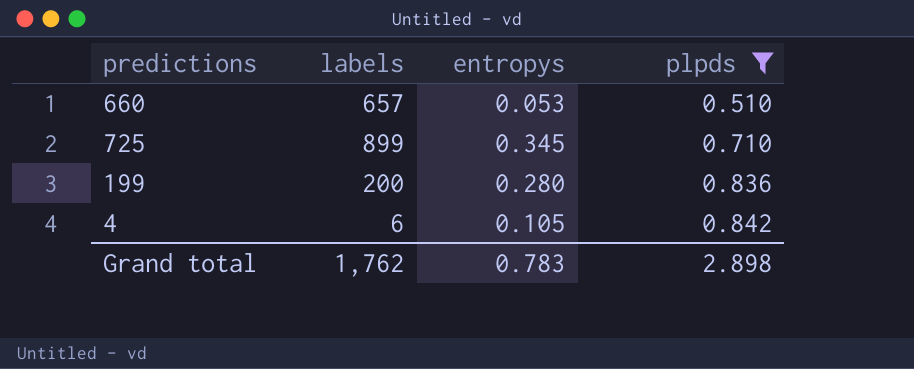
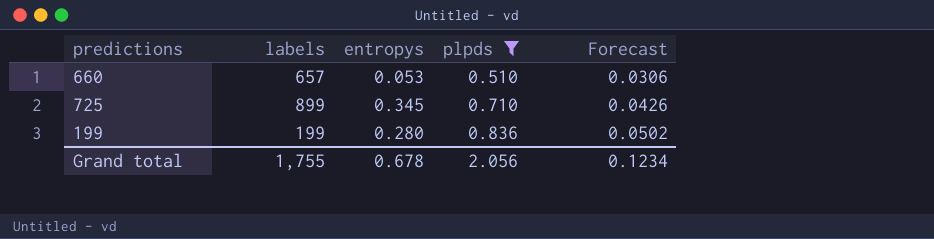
column Forecast | formula: none -> [plpds] * 0.06
row 4: 6 | 0.105 | 0.842 -> none
199 | labels: 200 -> 199
Grand total | labels: 1,762 -> 1,755
Grand total | entropys: 0.783 -> 0.678
Grand total | plpds: 2.898 -> 2.056

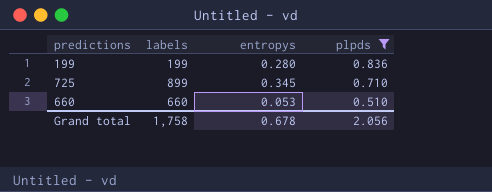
row order: plpds ascending -> plpds descending
column Forecast | formula: [plpds] * 0.06 -> none
660 | labels: 657 -> 660
Grand total | labels: 1,755 -> 1,758

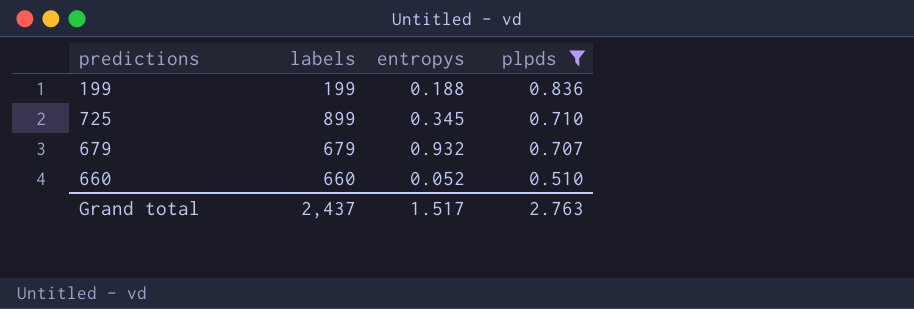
199 | entropys: 0.280 -> 0.188
row 679: none -> 679 | 0.932 | 0.707
660 | entropys: 0.053 -> 0.052
Grand total | labels: 1,758 -> 2,437
Grand total | entropys: 0.678 -> 1.517
Grand total | plpds: 2.056 -> 2.763

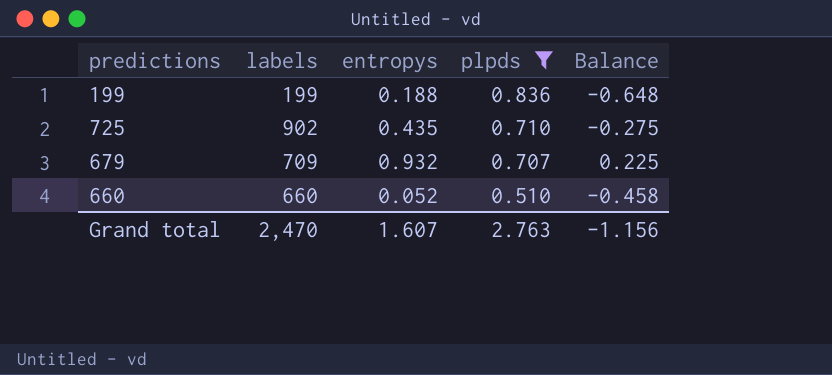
column Balance | formula: none -> [entropys] - [plpds]
725 | labels: 899 -> 902
725 | entropys: 0.345 -> 0.435
679 | labels: 679 -> 709
Grand total | labels: 2,437 -> 2,470
Grand total | entropys: 1.517 -> 1.607

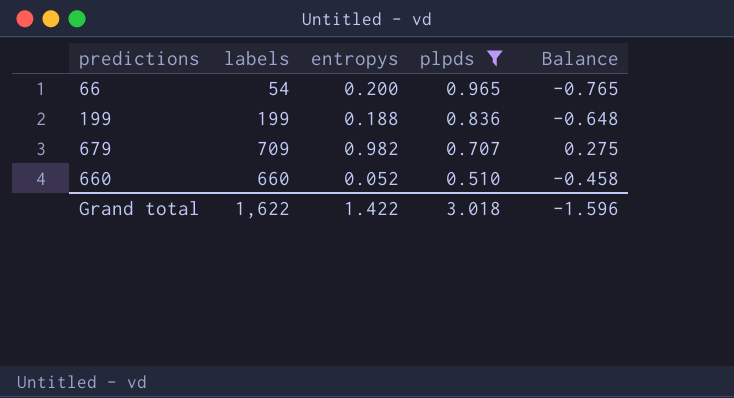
row 725: 902 | 0.435 | 0.710 | -0.275 -> none
row 66: none -> 54 | 0.200 | 0.965 | -0.765
679 | entropys: 0.932 -> 0.982
679 | Balance: 0.225 -> 0.275
Grand total | labels: 2,470 -> 1,622
Grand total | entropys: 1.607 -> 1.422
Grand total | plpds: 2.763 -> 3.018
Grand total | Balance: -1.156 -> -1.596

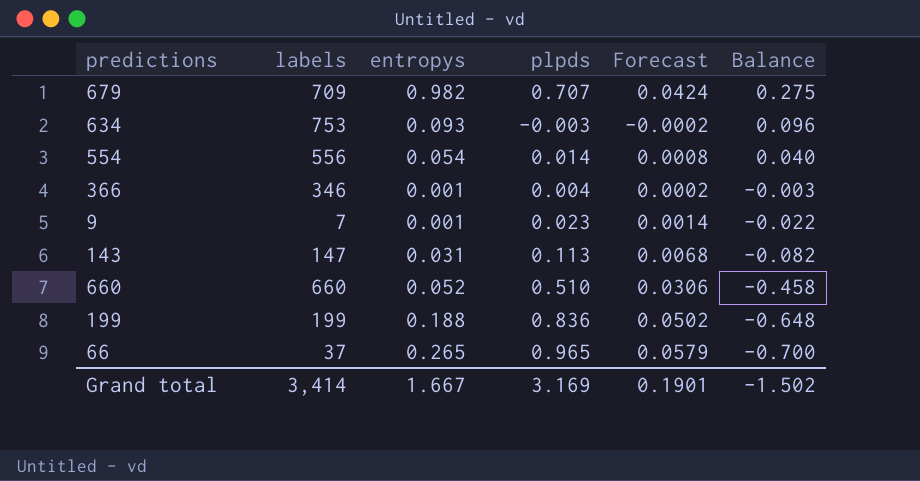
filter: plpds >= 0.510 -> none
row order: plpds descending -> Balance descending
column Forecast | formula: none -> [plpds] * 0.06
66 | labels: 54 -> 37
66 | entropys: 0.200 -> 0.265
66 | Balance: -0.765 -> -0.700
Grand total | labels: 1,622 -> 3,414
Grand total | entropys: 1.422 -> 1.667
Grand total | plpds: 3.018 -> 3.169
Grand total | Balance: -1.596 -> -1.502

